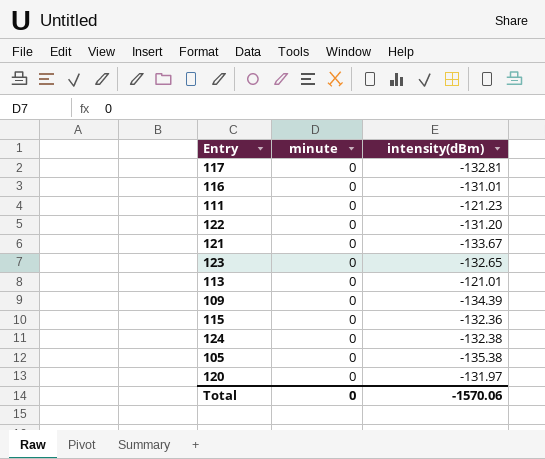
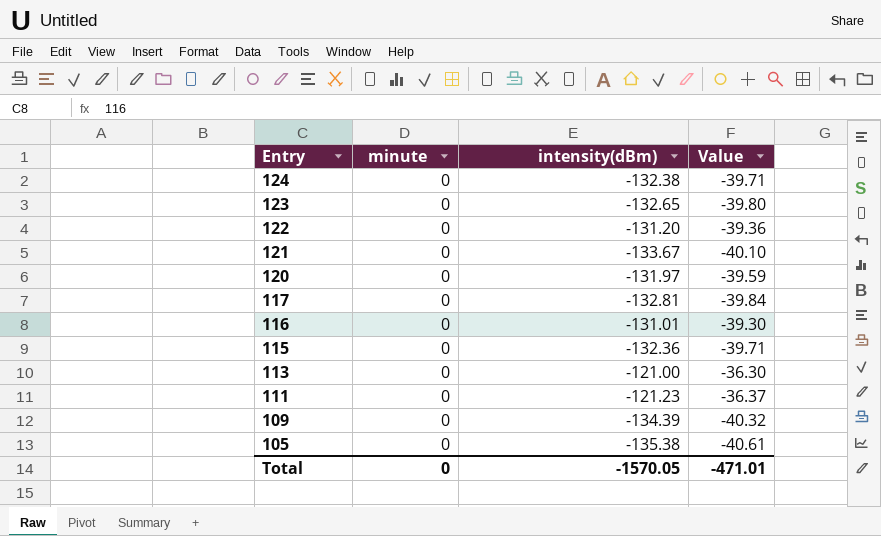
row order: none -> Entry descending
column Value | formula: none -> [intensity(dBm)] * 0.3
113 | intensity(dBm): -121.01 -> -121.00
Total | intensity(dBm): -1570.06 -> -1570.05

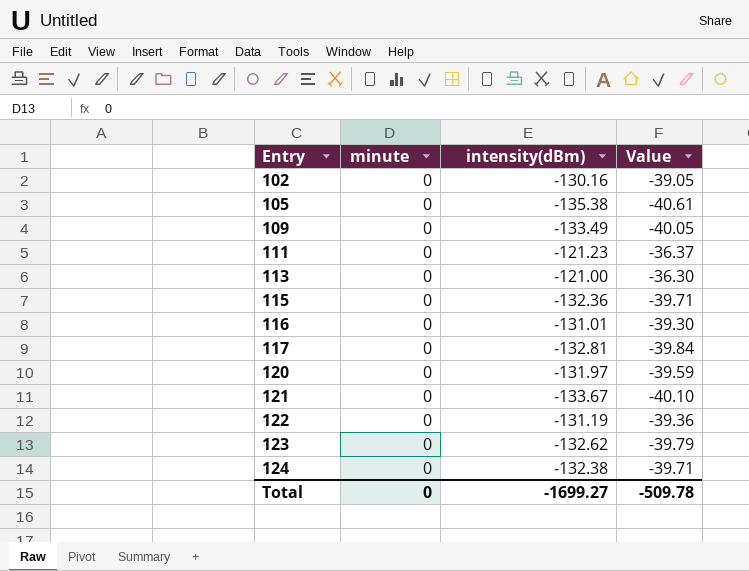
row order: Entry descending -> Entry ascending
row 102: none -> 0 | -130.16 | -39.05
109 | intensity(dBm): -134.39 -> -133.49
109 | Value: -40.32 -> -40.05
122 | intensity(dBm): -131.20 -> -131.19
123 | intensity(dBm): -132.65 -> -132.62
123 | Value: -39.80 -> -39.79
Total | intensity(dBm): -1570.05 -> -1699.27
Total | Value: -471.01 -> -509.78

